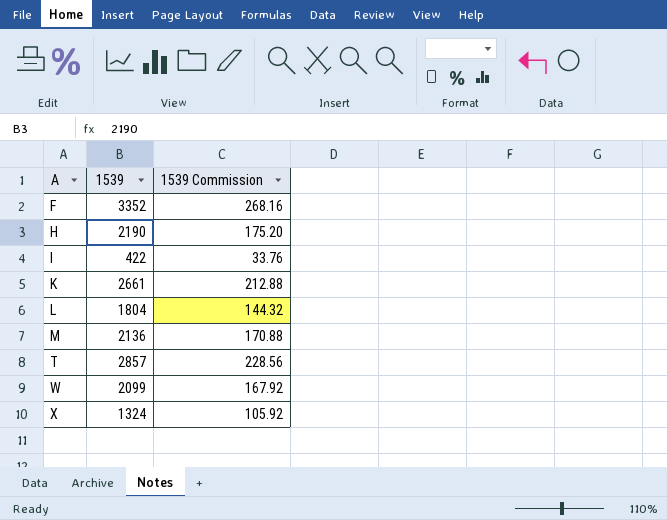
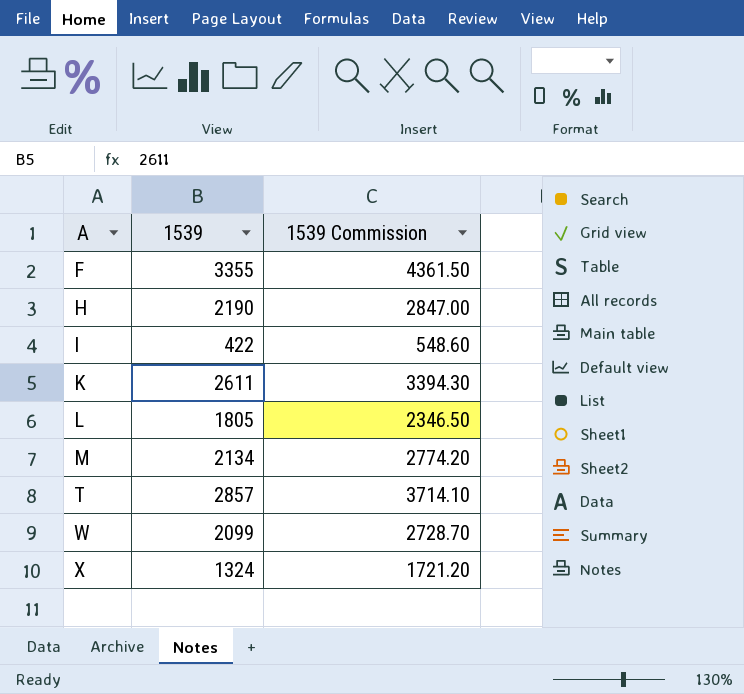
column 1539 Commission | formula: [1539] * 0.08 -> [1539] * 1.3
F | 1539: 3352 -> 3355
K | 1539: 2661 -> 2611
L | 1539: 1804 -> 1805
M | 1539: 2136 -> 2134

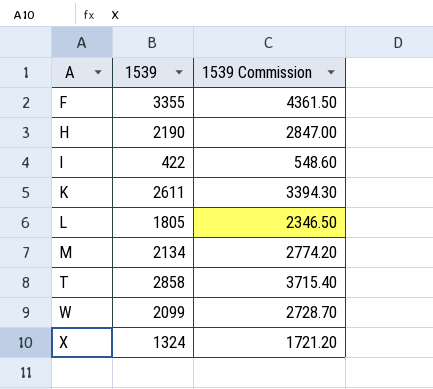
T | 1539: 2857 -> 2858
T | 1539 Commission: 3714.10 -> 3715.40

